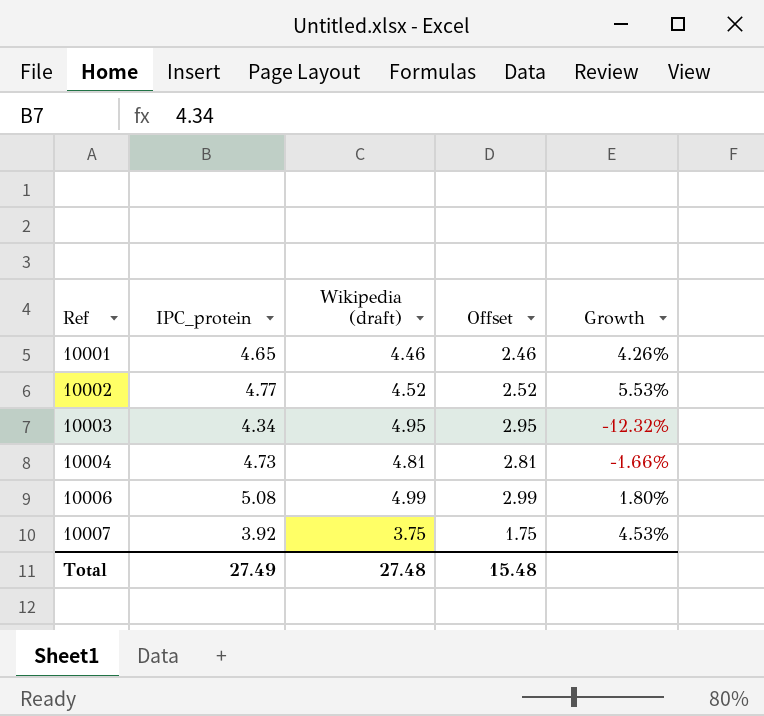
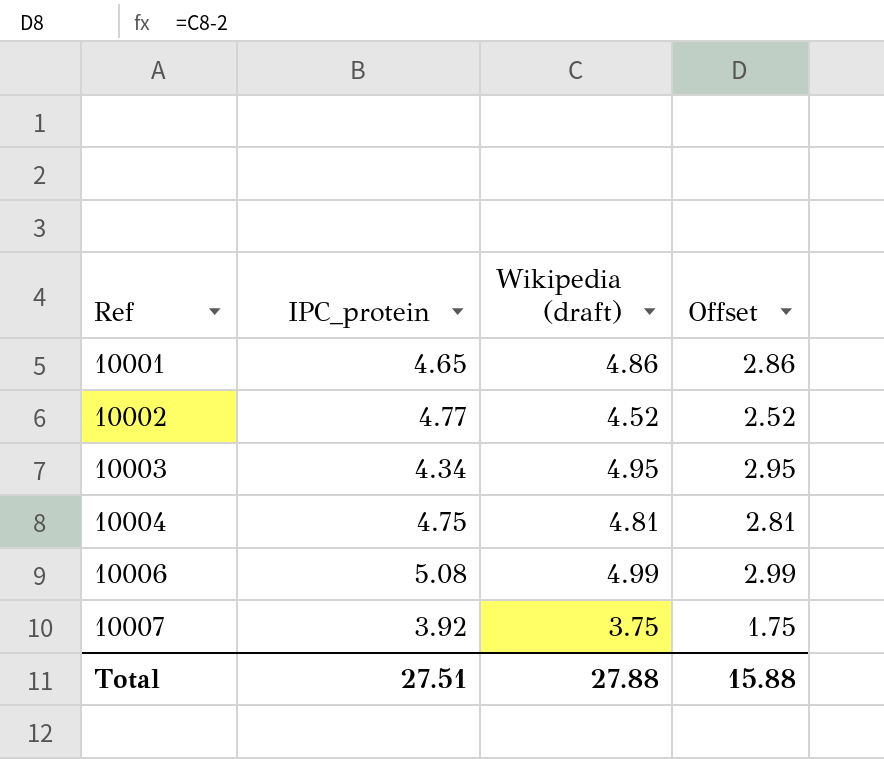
column Growth | formula: ([IPC_protein] - [Wikipedia (draft)]) / [Wikipedia (draft)] -> none
10001 | Wikipedia (draft): 4.46 -> 4.86
10001 | Offset: 2.46 -> 2.86
10004 | IPC_protein: 4.73 -> 4.75
Total | IPC_protein: 27.49 -> 27.51
Total | Wikipedia (draft): 27.48 -> 27.88
Total | Offset: 15.48 -> 15.88

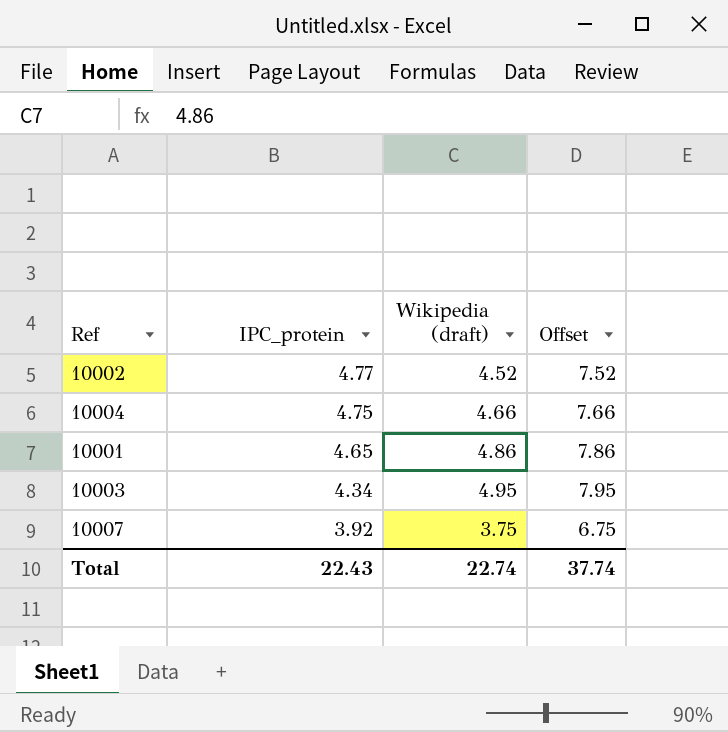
row order: Ref ascending -> IPC_protein descending
column Offset | formula: [Wikipedia (draft)] - 2 -> [Wikipedia (draft)] + 3
row 10006: 5.08 | 4.99 | 2.99 -> none
10004 | Wikipedia (draft): 4.81 -> 4.66
Total | IPC_protein: 27.51 -> 22.43
Total | Wikipedia (draft): 27.88 -> 22.74
Total | Offset: 15.88 -> 37.74

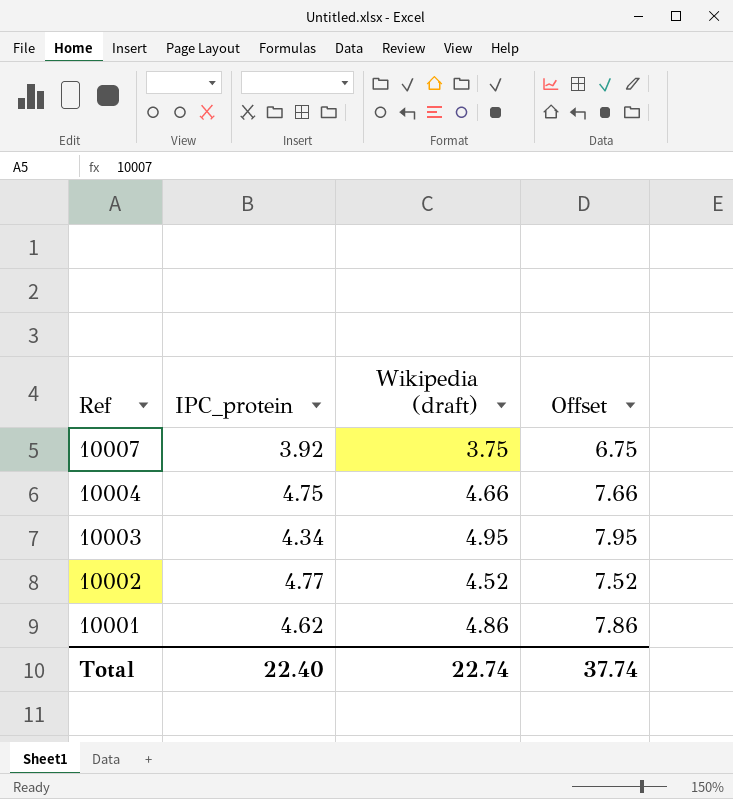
row order: IPC_protein descending -> Ref descending
10001 | IPC_protein: 4.65 -> 4.62
Total | IPC_protein: 22.43 -> 22.40

